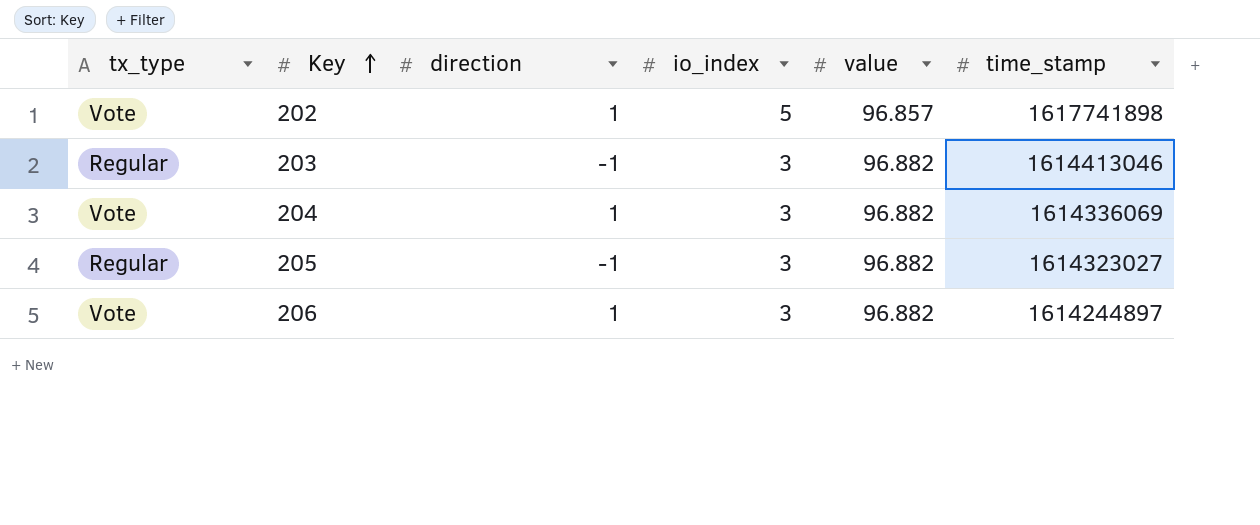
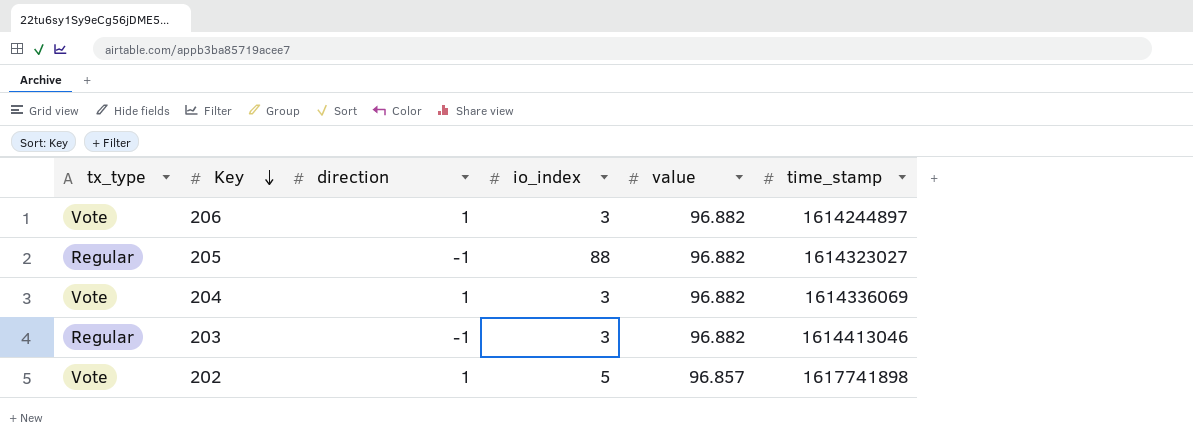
row order: Key ascending -> Key descending
205 | io_index: 3 -> 88

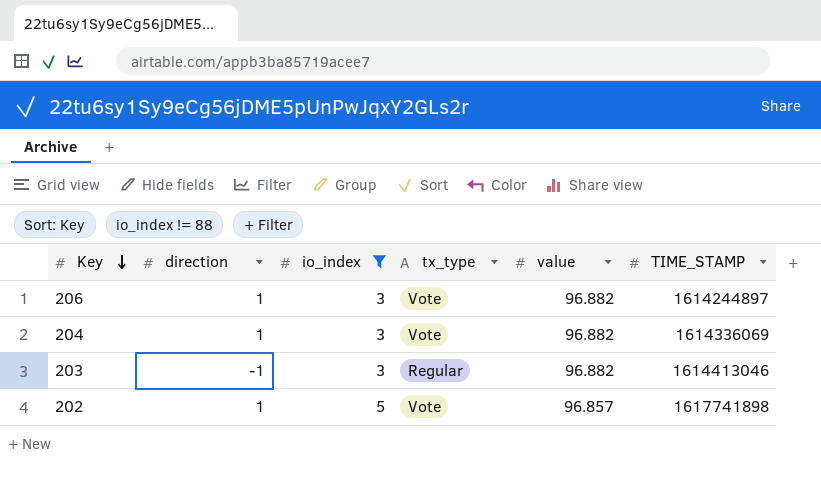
filter: none -> io_index != 88
column tx_type | position: 1 -> 4
column name: time_stamp -> TIME_STAMP

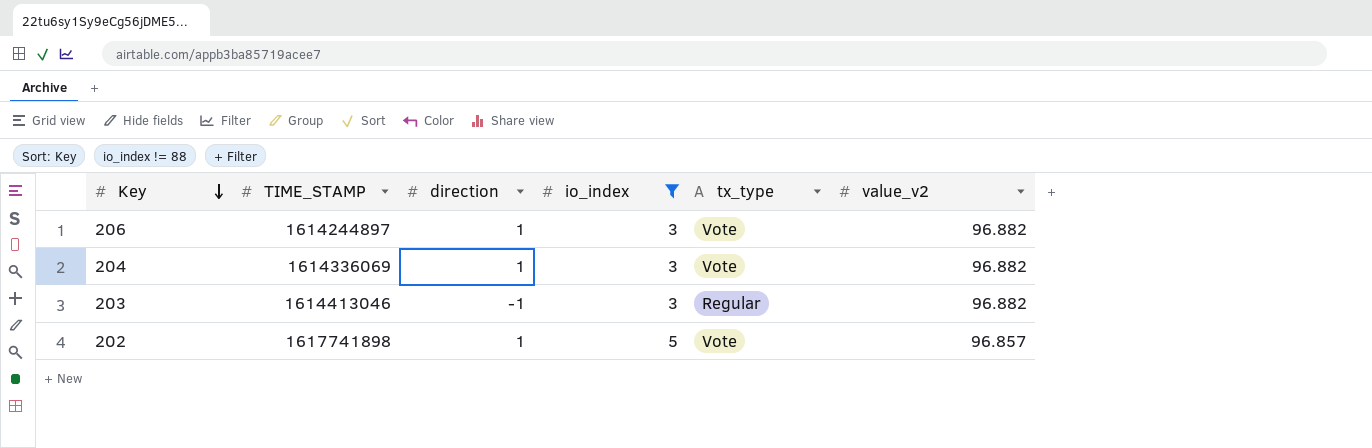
column TIME_STAMP | position: 6 -> 2
column name: value -> value_v2

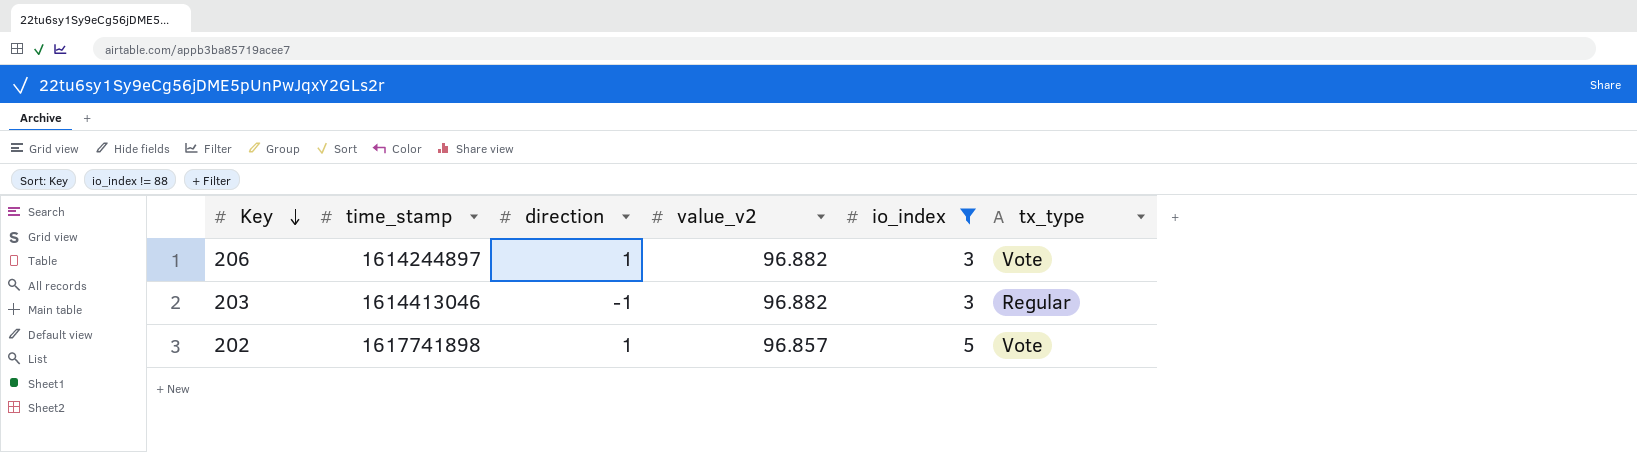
column name: TIME_STAMP -> time_stamp
column value_v2 | position: 6 -> 4
row 204: 1614336069 | 1 | 3 | Vote | 96.882 -> none

